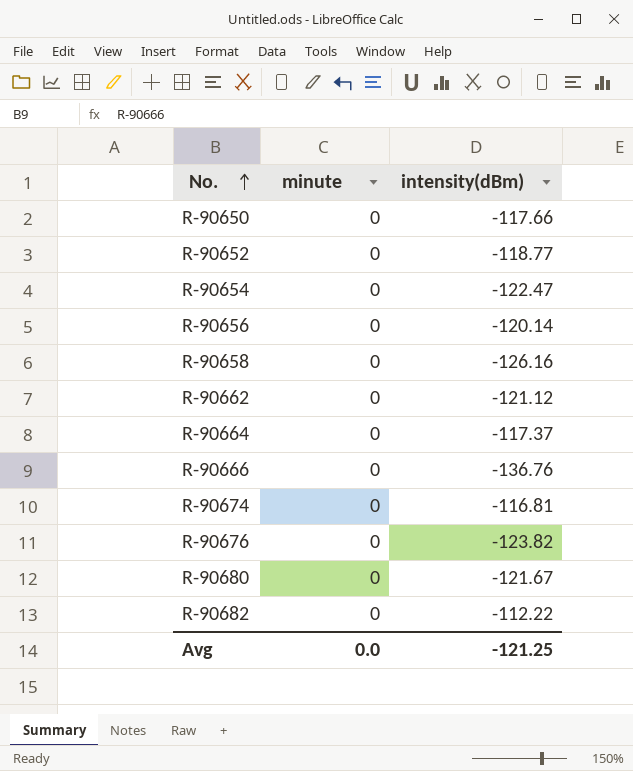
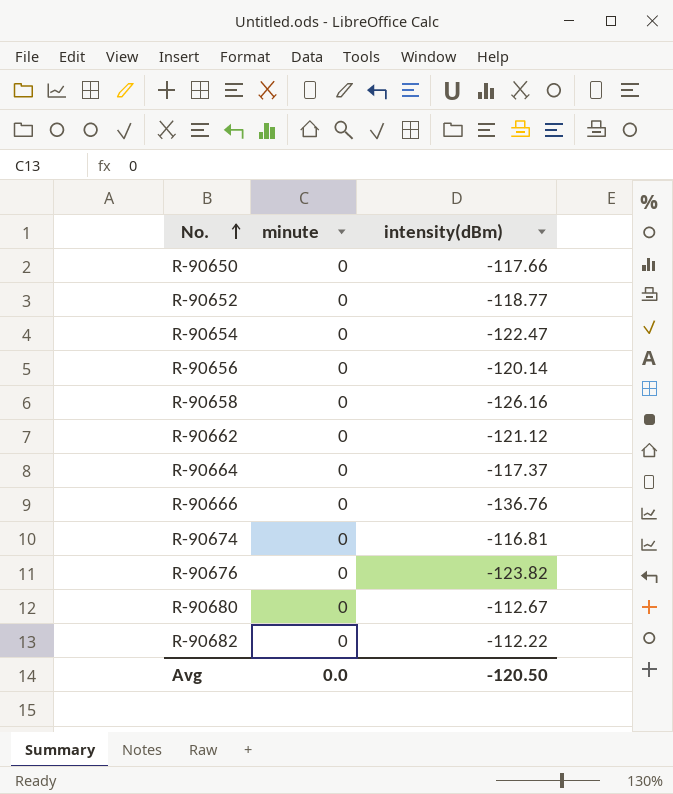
R-90680 | intensity(dBm): -121.67 -> -112.67
Avg | intensity(dBm): -121.25 -> -120.50

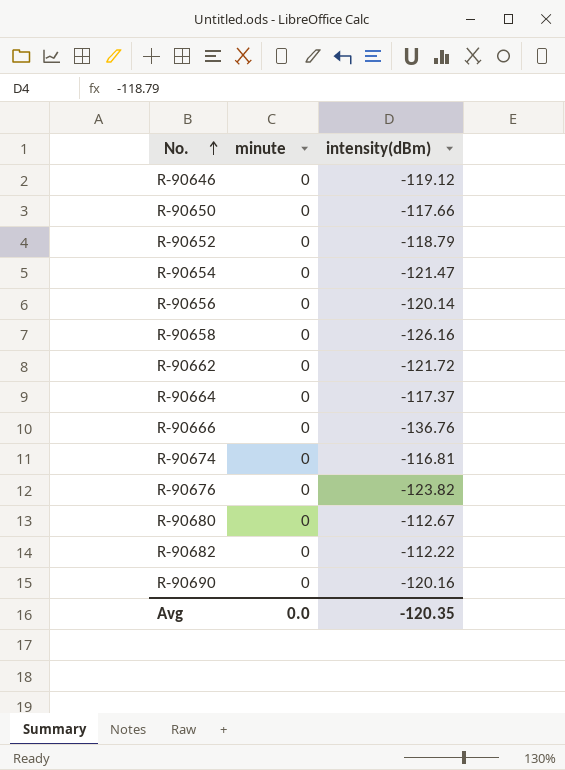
row R-90646: none -> 0 | -119.12
R-90652 | intensity(dBm): -118.77 -> -118.79
R-90654 | intensity(dBm): -122.47 -> -121.47
R-90662 | intensity(dBm): -121.12 -> -121.72
row R-90690: none -> 0 | -120.16
Avg | intensity(dBm): -120.50 -> -120.35

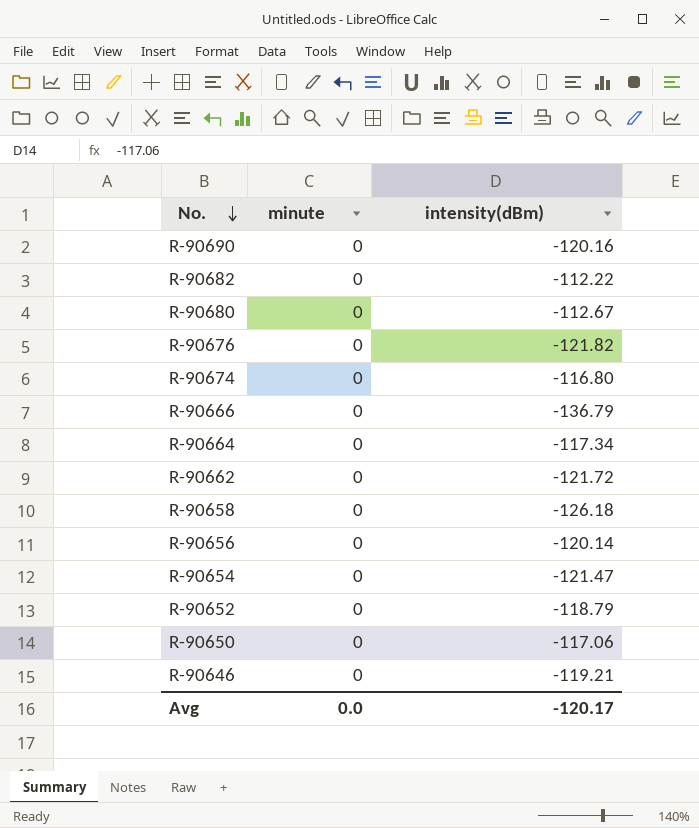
row order: No. ascending -> No. descending
R-90676 | intensity(dBm): -123.82 -> -121.82
R-90674 | intensity(dBm): -116.81 -> -116.80
R-90666 | intensity(dBm): -136.76 -> -136.79
R-90664 | intensity(dBm): -117.37 -> -117.34
R-90658 | intensity(dBm): -126.16 -> -126.18
R-90650 | intensity(dBm): -117.66 -> -117.06
R-90646 | intensity(dBm): -119.12 -> -119.21
Avg | intensity(dBm): -120.35 -> -120.17

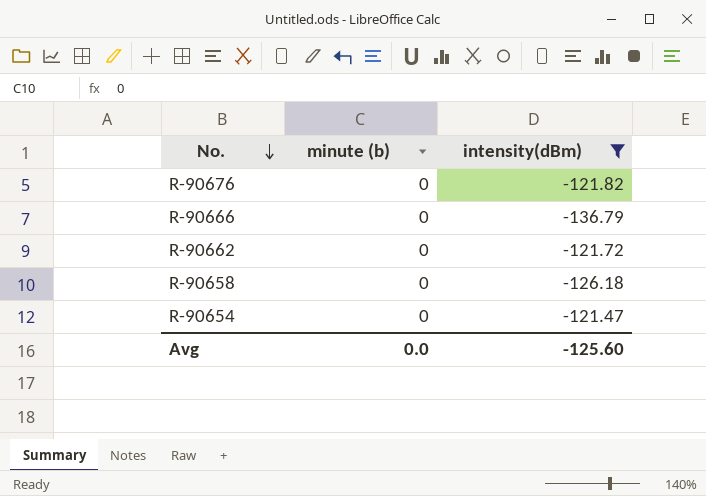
filter: none -> intensity(dBm) <= -121.47
column name: minute -> minute (b)
Avg | intensity(dBm): -120.17 -> -125.60

